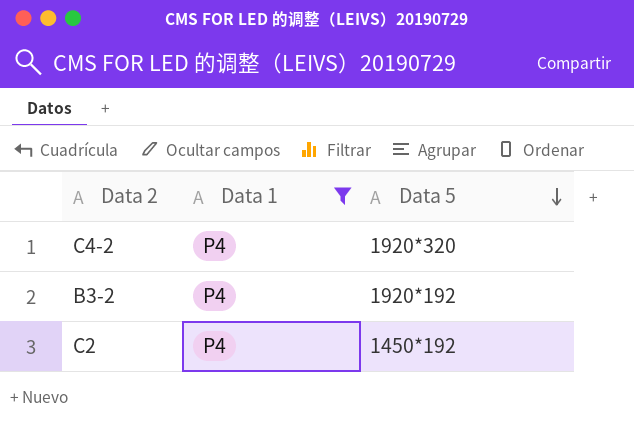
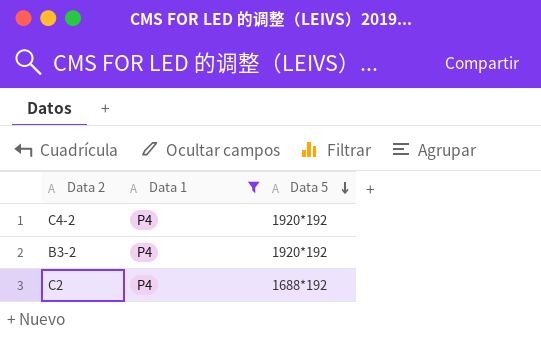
C4-2 | Data 5: 1920*320 -> 1920*192
C2 | Data 5: 1450*192 -> 1688*192

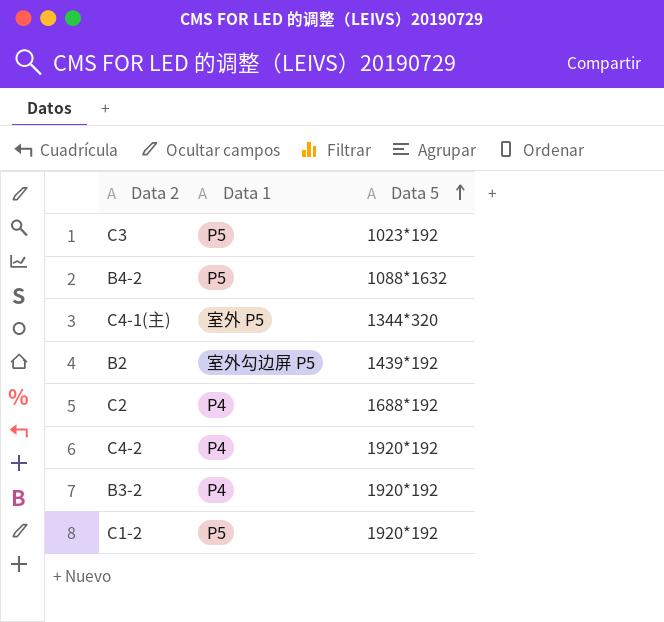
filter: Data 1 = P4 -> none
row order: Data 5 descending -> Data 5 ascending

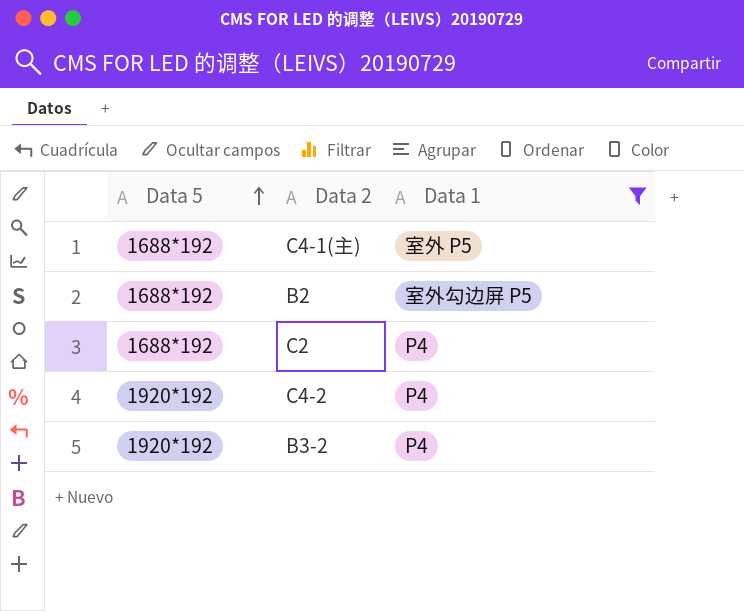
filter: none -> Data 1 != P5
column Data 5 | position: 3 -> 1
C4-1(主) | Data 5: 1344*320 -> 1688*192
B2 | Data 5: 1439*192 -> 1688*192

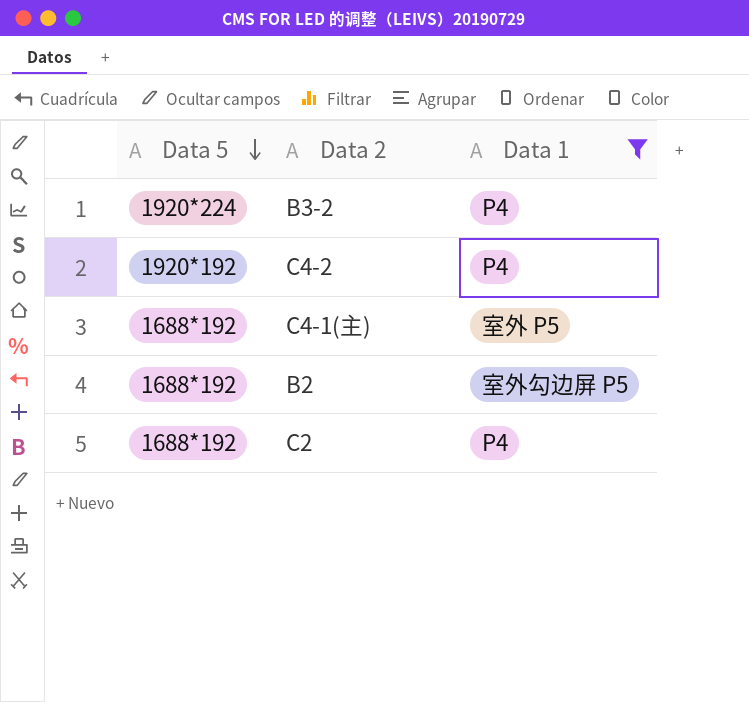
row order: Data 5 ascending -> Data 5 descending
B3-2 | Data 5: 1920*192 -> 1920*224

